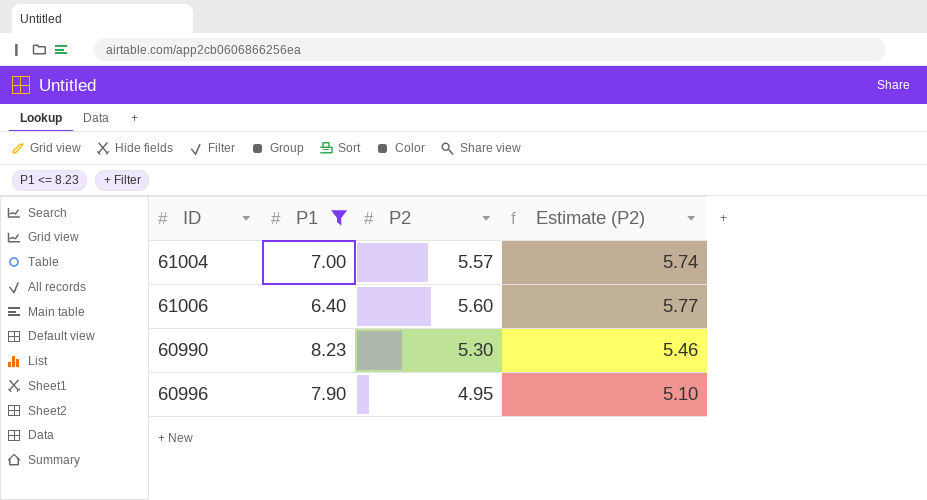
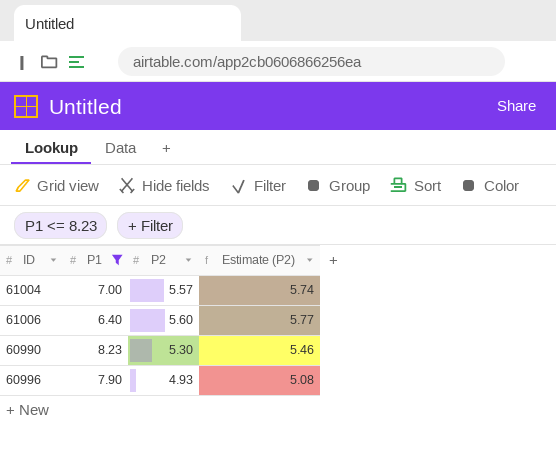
60996 | P2: 4.95 -> 4.93
60996 | Estimate (P2): 5.10 -> 5.08

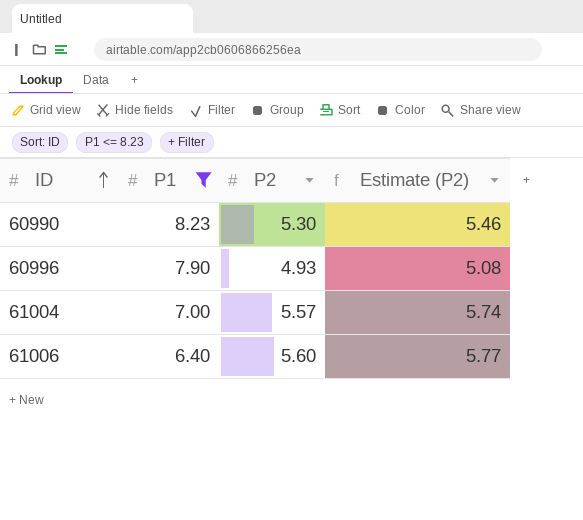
row order: none -> ID ascending

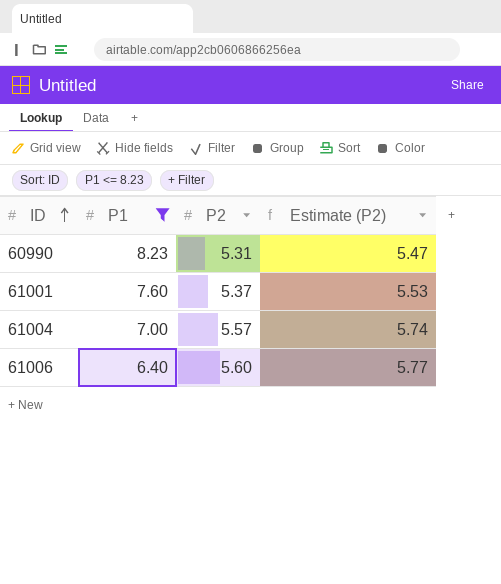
row 60996: 7.90 | 4.93 | 5.08 -> none
60990 | P2: 5.30 -> 5.31
60990 | Estimate (P2): 5.46 -> 5.47
row 61001: none -> 7.60 | 5.37 | 5.53

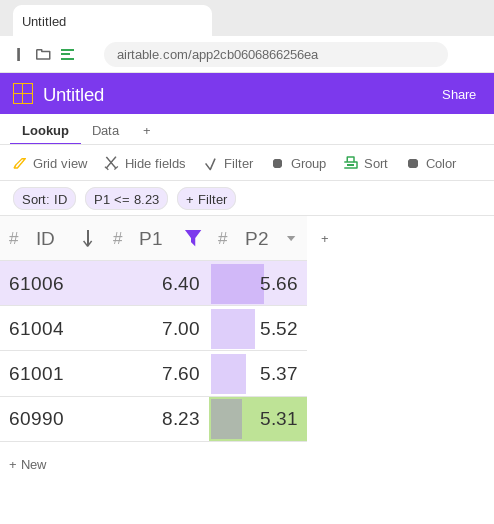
row order: ID ascending -> ID descending
column Estimate (P2) | formula: [P2] * 1.03 -> none
61006 | P2: 5.60 -> 5.66
61004 | P2: 5.57 -> 5.52

